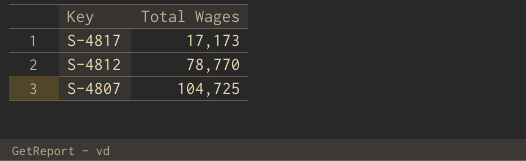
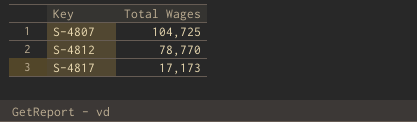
row order: Key descending -> Key ascending

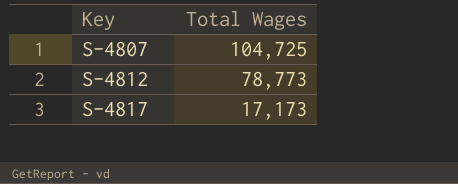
S-4812 | Total Wages: 78,770 -> 78,773

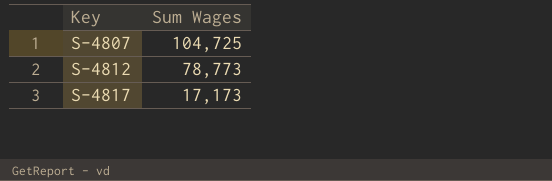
column name: Total Wages -> Sum Wages

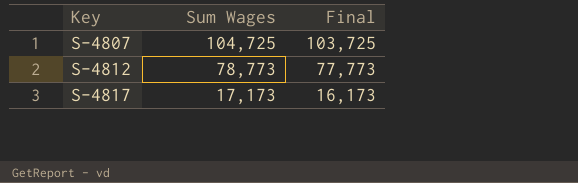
column Final | formula: none -> [Sum Wages] - 1000

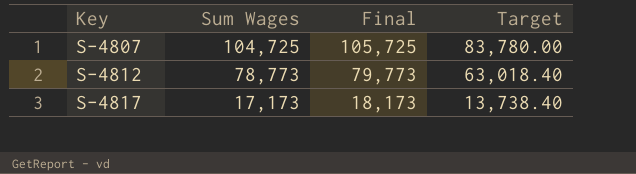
column Final | formula: [Sum Wages] - 1000 -> [Sum Wages] + 1000
column Target | formula: none -> [Sum Wages] * 0.8

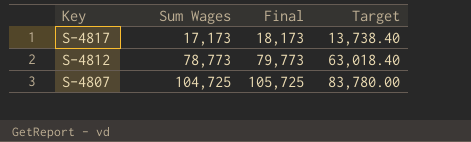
row order: Key ascending -> Key descending

